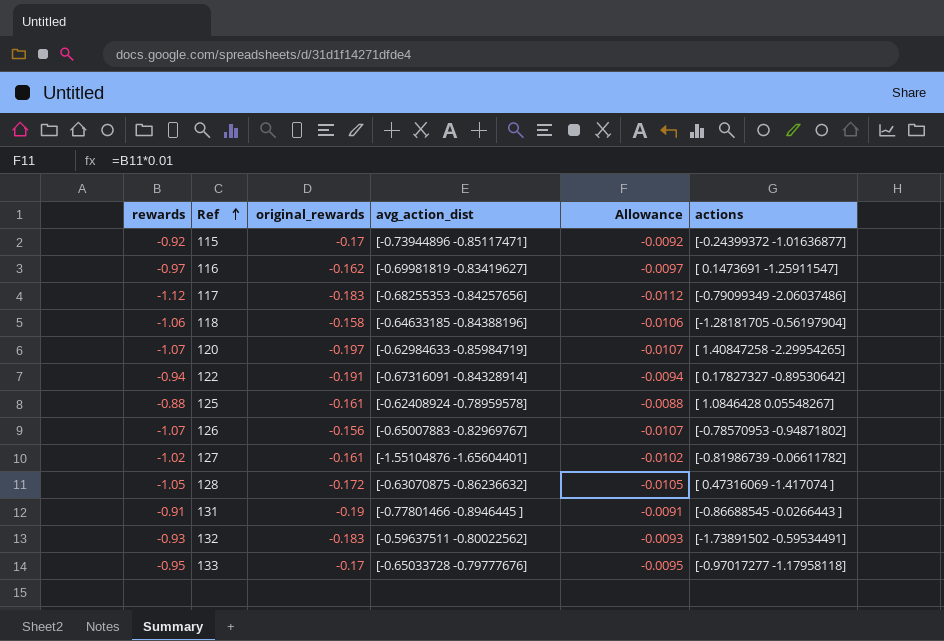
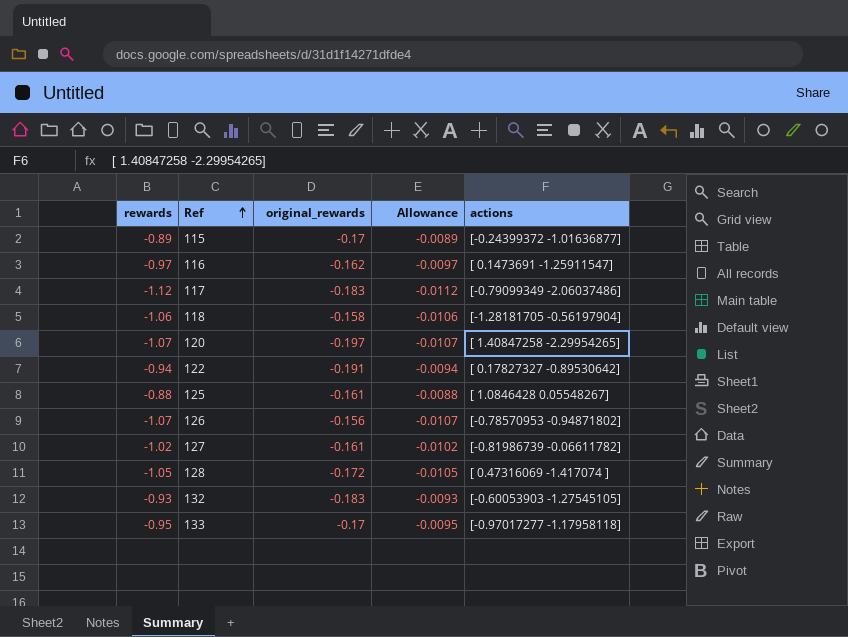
column avg_action_dist | position: 4 -> none
row 131: -0.91 | -0.19 | [-0.77801466 -0.8946445 ] | -0.0091 | [-0.86688545 -0.0266443 ] -> none
115 | rewards: -0.92 -> -0.89
115 | Allowance: -0.0092 -> -0.0089
132 | actions: [-1.73891502 -0.59534491] -> [-0.60053903 -1.27545105]

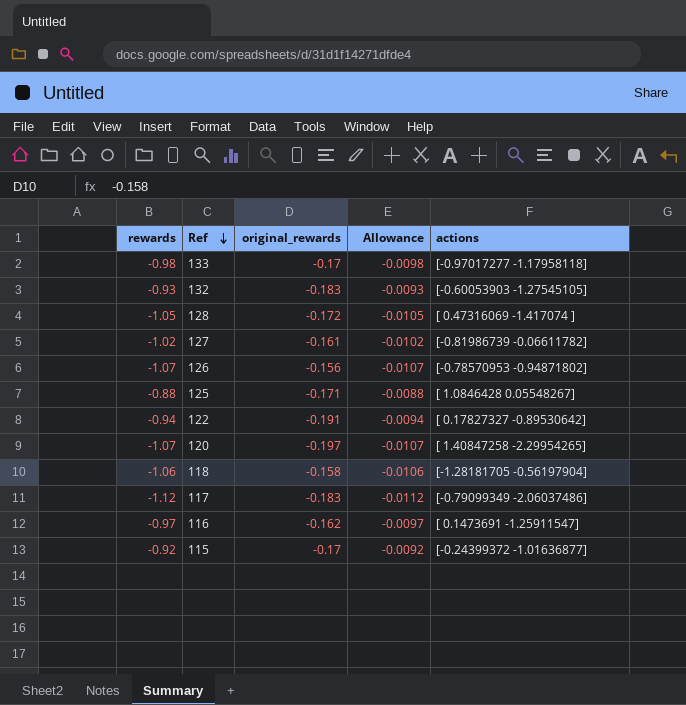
row order: Ref ascending -> Ref descending
133 | rewards: -0.95 -> -0.98
133 | Allowance: -0.0095 -> -0.0098
125 | original_rewards: -0.161 -> -0.171
115 | rewards: -0.89 -> -0.92
115 | Allowance: -0.0089 -> -0.0092

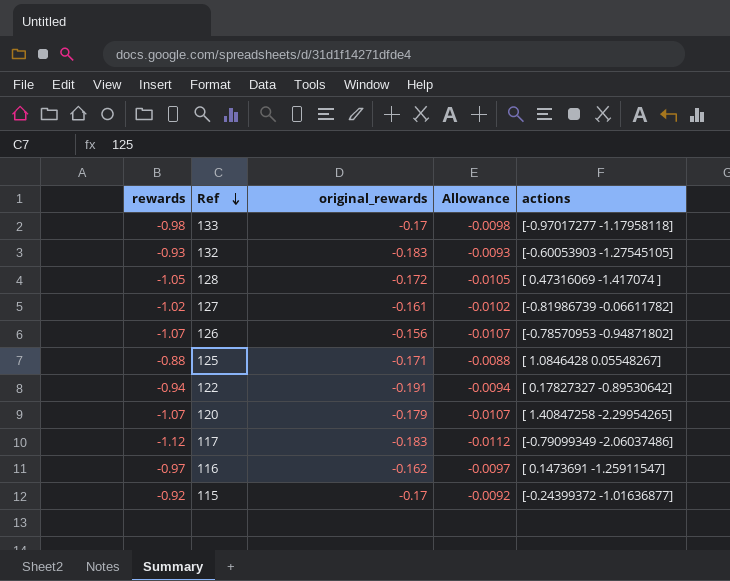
row 118: -1.06 | -0.158 | -0.0106 | [-1.28181705 -0.56197904] -> none
120 | original_rewards: -0.197 -> -0.179

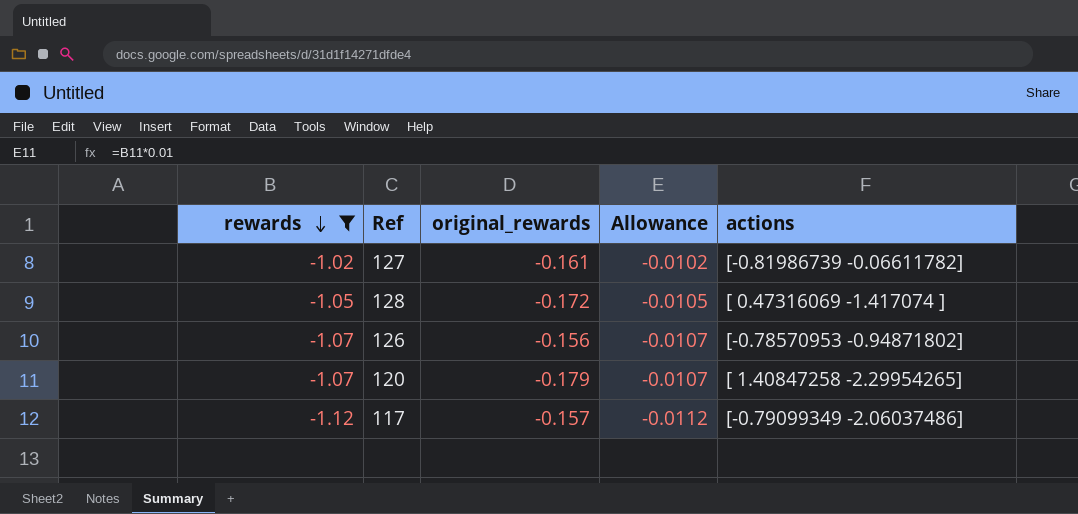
filter: none -> rewards <= -1.02
row order: Ref descending -> rewards descending
117 | original_rewards: -0.183 -> -0.157

